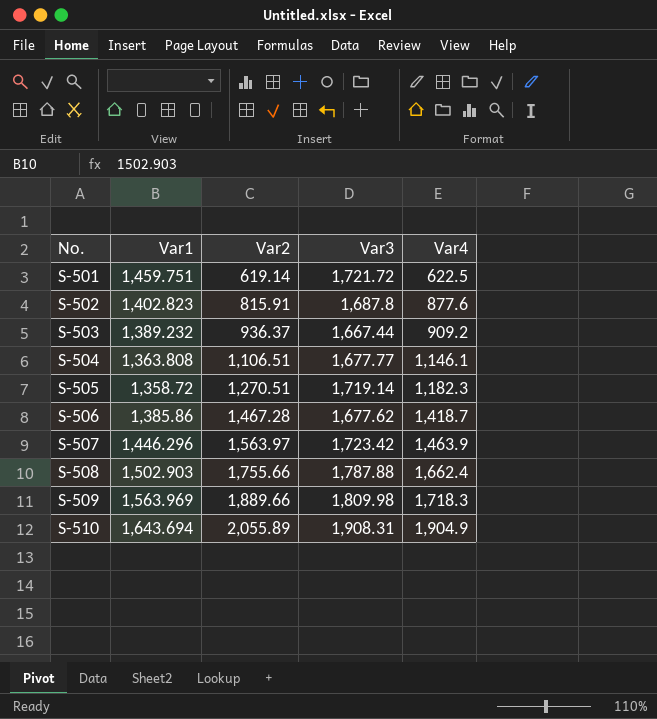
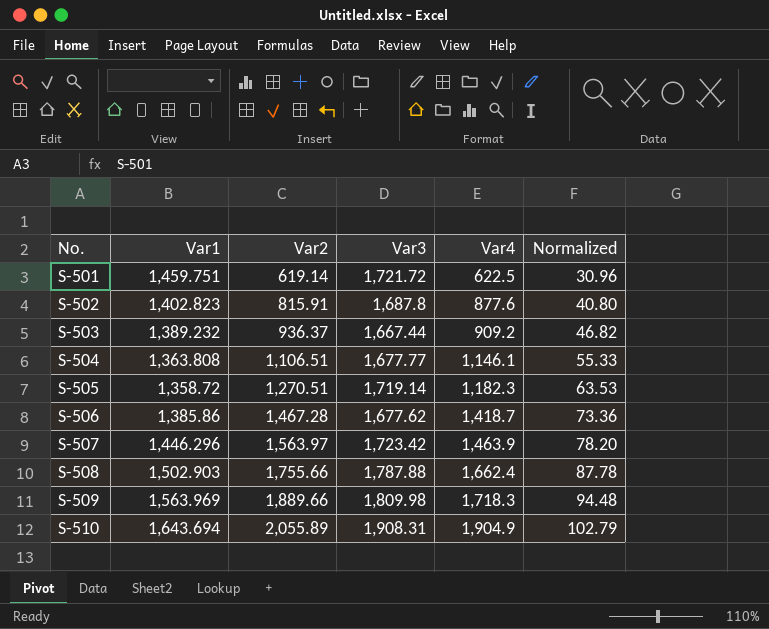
column Normalized | formula: none -> [Var2] * 0.05

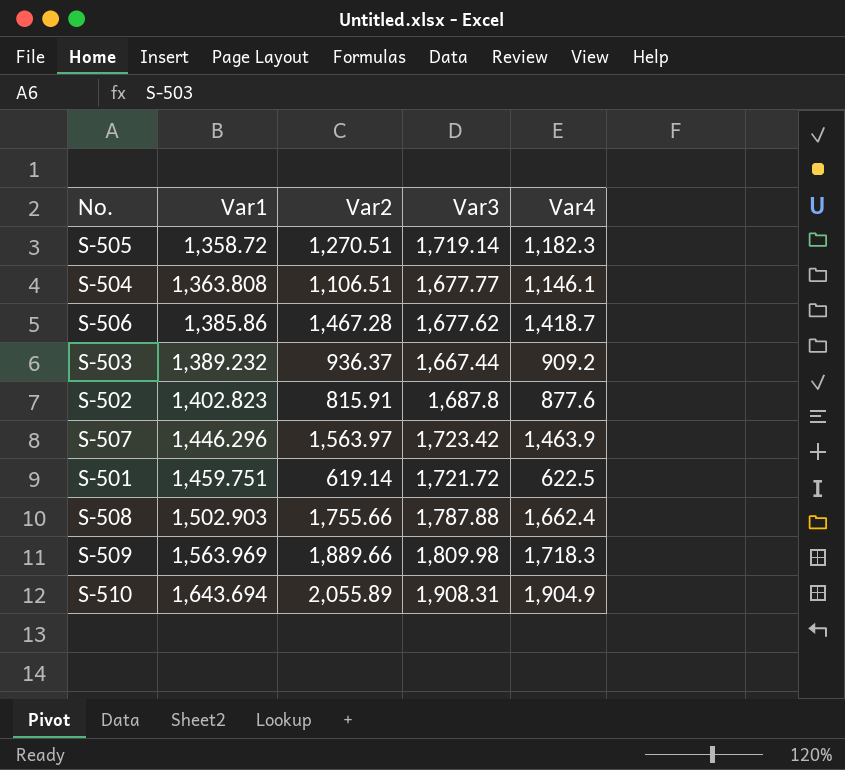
row order: No. ascending -> Var1 ascending
column Normalized | formula: [Var2] * 0.05 -> none

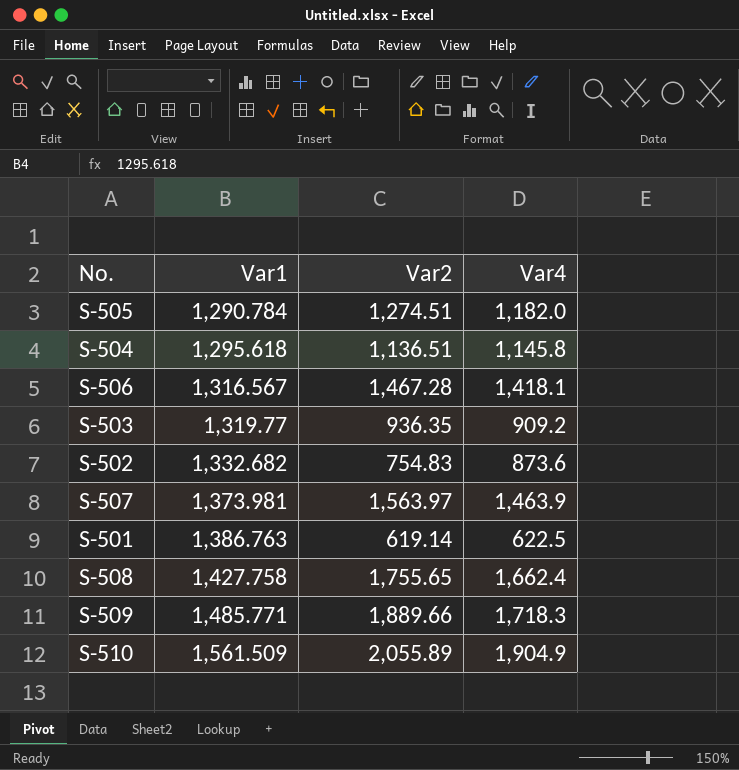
column Var3 | position: 4 -> none
S-505 | Var1: 1,358.72 -> 1,290.784
S-505 | Var2: 1,270.51 -> 1,274.51
S-505 | Var4: 1,182.3 -> 1,182.0
S-504 | Var1: 1,363.808 -> 1,295.618
S-504 | Var2: 1,106.51 -> 1,136.51
S-504 | Var4: 1,146.1 -> 1,145.8
S-506 | Var1: 1,385.86 -> 1,316.567
S-506 | Var4: 1,418.7 -> 1,418.1
S-503 | Var1: 1,389.232 -> 1,319.77
S-503 | Var2: 936.37 -> 936.35
S-502 | Var1: 1,402.823 -> 1,332.682
S-502 | Var2: 815.91 -> 754.83
S-502 | Var4: 877.6 -> 873.6
S-507 | Var1: 1,446.296 -> 1,373.981
S-501 | Var1: 1,459.751 -> 1,386.763
S-508 | Var1: 1,502.903 -> 1,427.758
S-508 | Var2: 1,755.66 -> 1,755.65
S-509 | Var1: 1,563.969 -> 1,485.771
S-510 | Var1: 1,643.694 -> 1,561.509

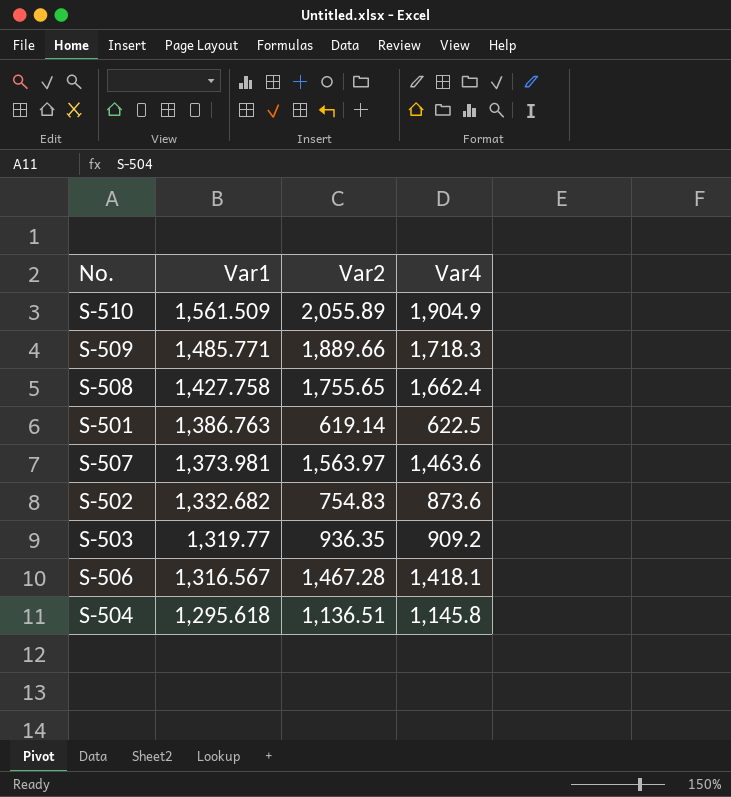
row order: Var1 ascending -> Var1 descending
row S-505: 1,290.784 | 1,274.51 | 1,182.0 -> none
S-507 | Var4: 1,463.9 -> 1,463.6

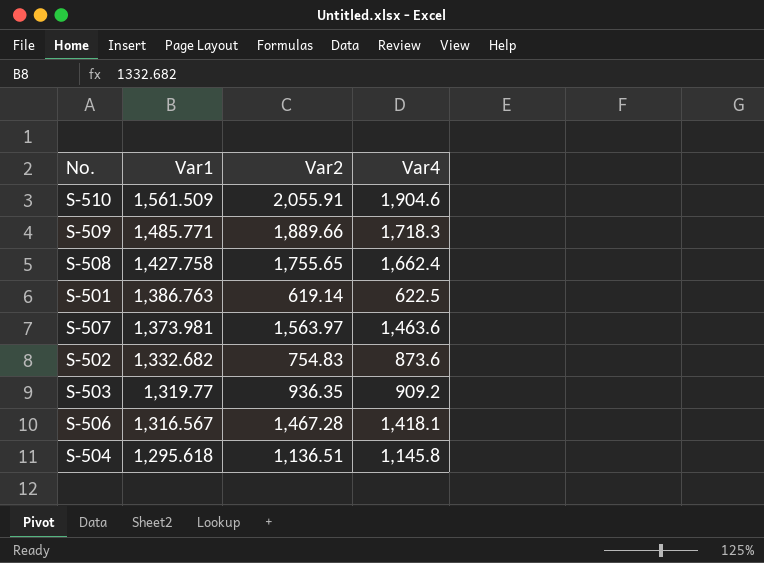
S-510 | Var2: 2,055.89 -> 2,055.91
S-510 | Var4: 1,904.9 -> 1,904.6

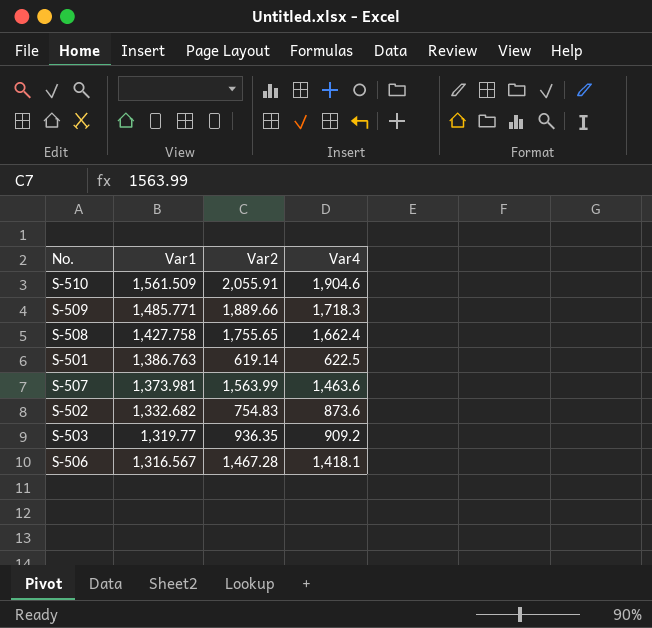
row S-504: 1,295.618 | 1,136.51 | 1,145.8 -> none
S-507 | Var2: 1,563.97 -> 1,563.99

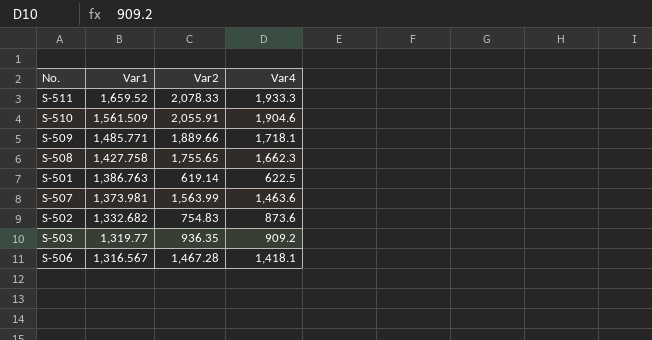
row S-511: none -> 1,659.52 | 2,078.33 | 1,933.3
S-509 | Var4: 1,718.3 -> 1,718.1
S-508 | Var4: 1,662.4 -> 1,662.3

